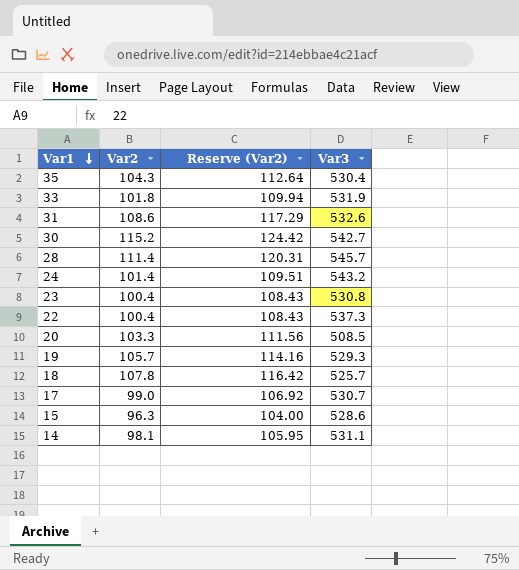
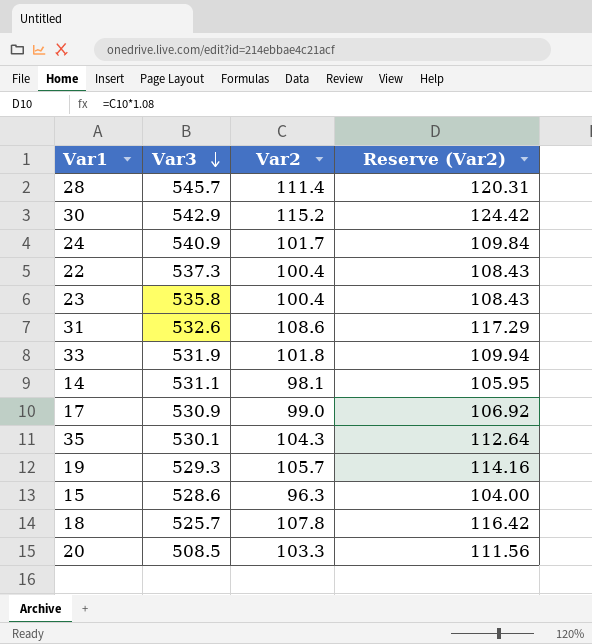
row order: Var1 descending -> Var3 descending
column Var3 | position: 4 -> 2
30 | Var3: 542.7 -> 542.9
24 | Var3: 543.2 -> 540.9
24 | Var2: 101.4 -> 101.7
24 | Reserve (Var2): 109.51 -> 109.84
23 | Var3: 530.8 -> 535.8
17 | Var3: 530.7 -> 530.9
35 | Var3: 530.4 -> 530.1

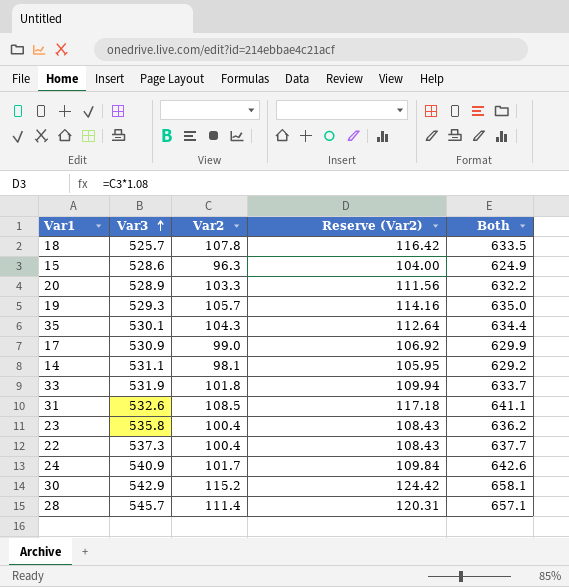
row order: Var3 descending -> Var3 ascending
column Both | formula: none -> [Var3] + [Var2]
20 | Var3: 508.5 -> 528.9
31 | Var2: 108.6 -> 108.5
31 | Reserve (Var2): 117.29 -> 117.18

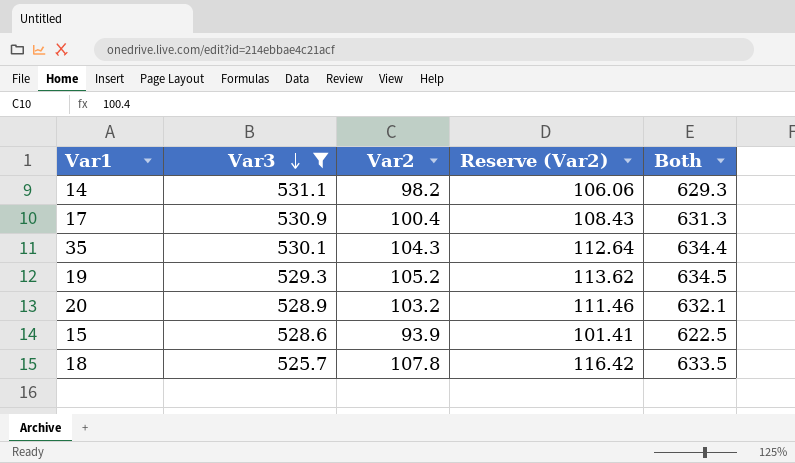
filter: none -> Var3 <= 531.1
row order: Var3 ascending -> Var3 descending
14 | Var2: 98.1 -> 98.2
14 | Reserve (Var2): 105.95 -> 106.06
14 | Both: 629.2 -> 629.3
17 | Var2: 99.0 -> 100.4
17 | Reserve (Var2): 106.92 -> 108.43
17 | Both: 629.9 -> 631.3
19 | Var2: 105.7 -> 105.2
19 | Reserve (Var2): 114.16 -> 113.62
19 | Both: 635.0 -> 634.5
20 | Var2: 103.3 -> 103.2
20 | Reserve (Var2): 111.56 -> 111.46
20 | Both: 632.2 -> 632.1
15 | Var2: 96.3 -> 93.9
15 | Reserve (Var2): 104.00 -> 101.41
15 | Both: 624.9 -> 622.5

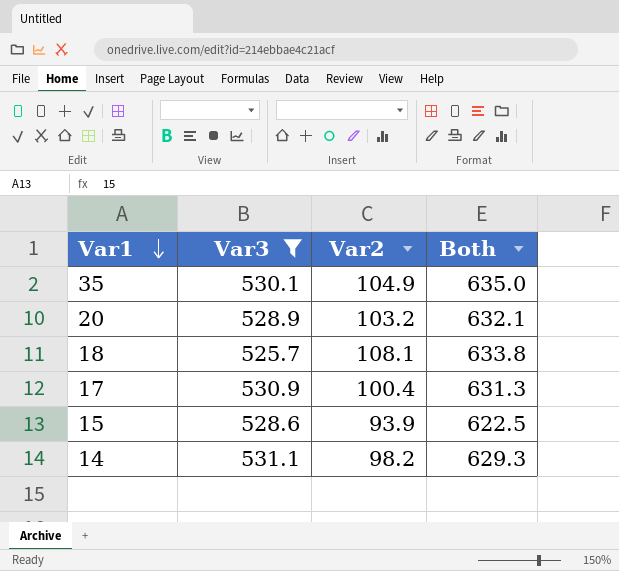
row order: Var3 descending -> Var1 descending
column Reserve (Var2) | formula: [Var2] * 1.08 -> none
row 19: 529.3 | 105.2 | 113.62 | 634.5 -> none
35 | Var2: 104.3 -> 104.9
35 | Both: 634.4 -> 635.0
18 | Var2: 107.8 -> 108.1
18 | Both: 633.5 -> 633.8

